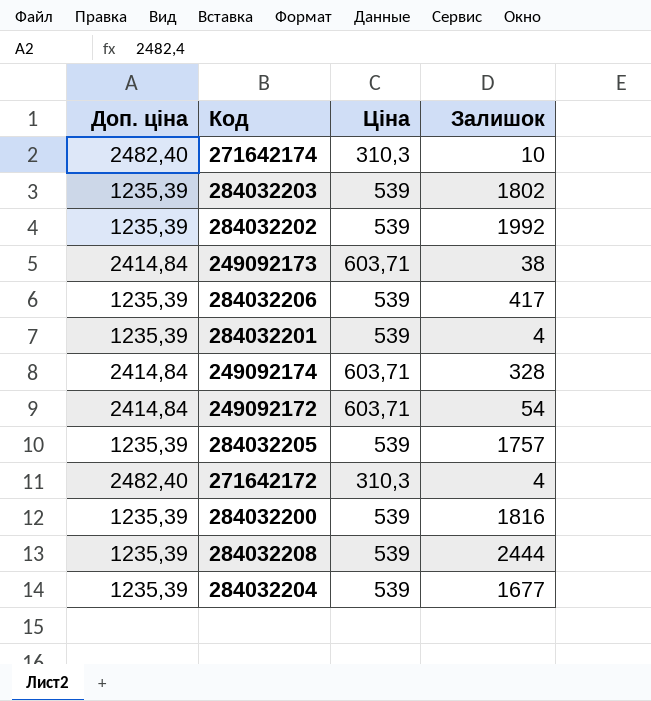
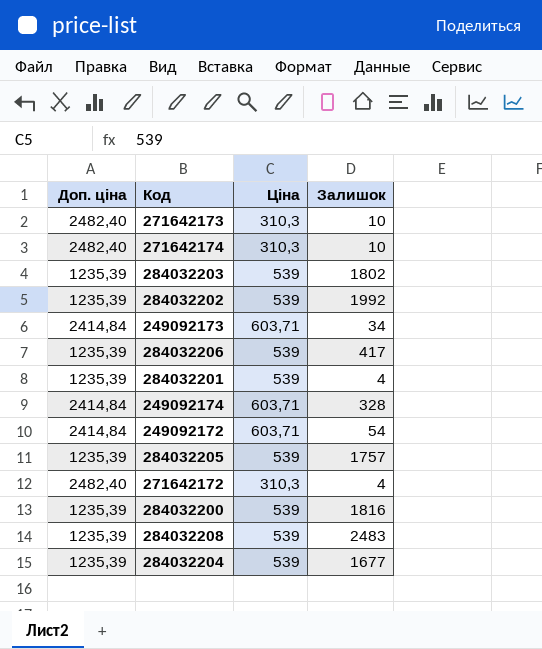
row 271642173: none -> 2482,40 | 310,3 | 10
249092173 | Залишок: 38 -> 34
284032208 | Залишок: 2444 -> 2483

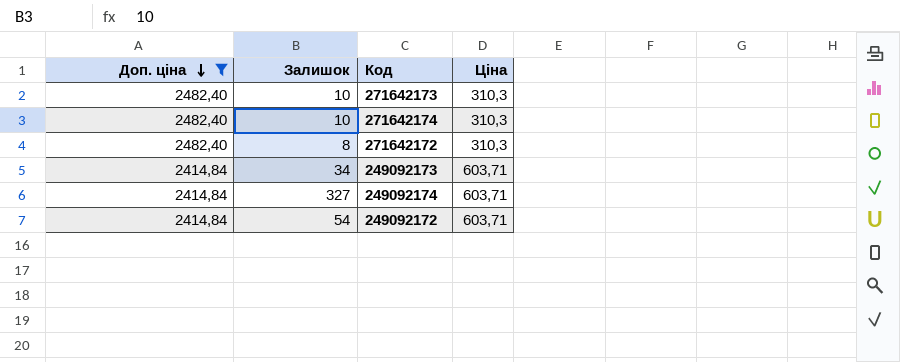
filter: none -> Доп. ціна != 1235,39
row order: none -> Доп. ціна descending
column Залишок | position: 4 -> 2
271642172 | Залишок: 4 -> 8
249092174 | Залишок: 328 -> 327

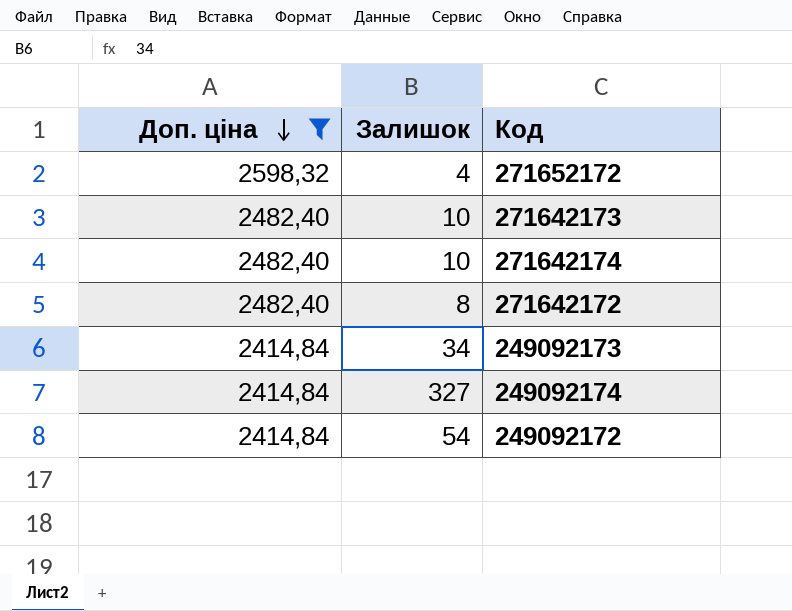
column Ціна | position: 4 -> none
row 271652172: none -> 2598,32 | 4

